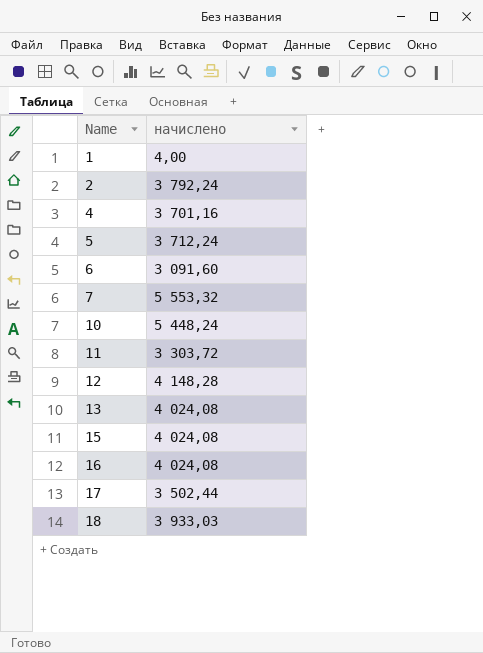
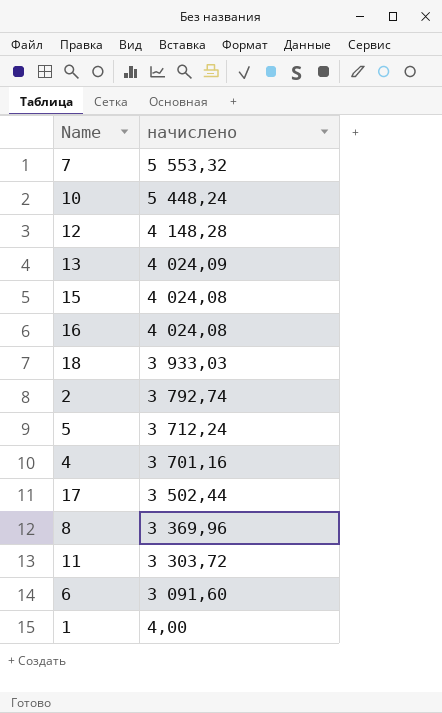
row order: Name ascending -> начислено descending
13 | начислено: 4 024,08 -> 4 024,09
2 | начислено: 3 792,24 -> 3 792,74
row 8: none -> 3 369,96

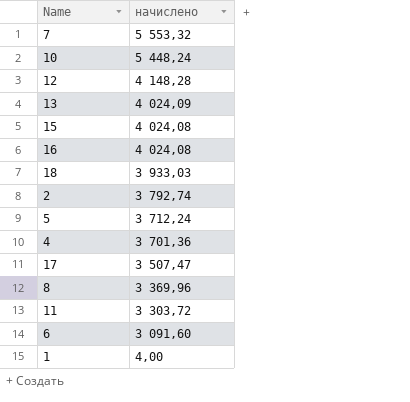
4 | начислено: 3 701,16 -> 3 701,36
17 | начислено: 3 502,44 -> 3 507,47

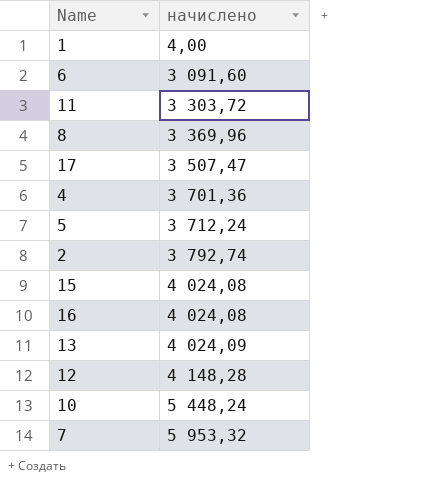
row order: начислено descending -> начислено ascending
row 18: 3 933,03 -> none
7 | начислено: 5 553,32 -> 5 953,32

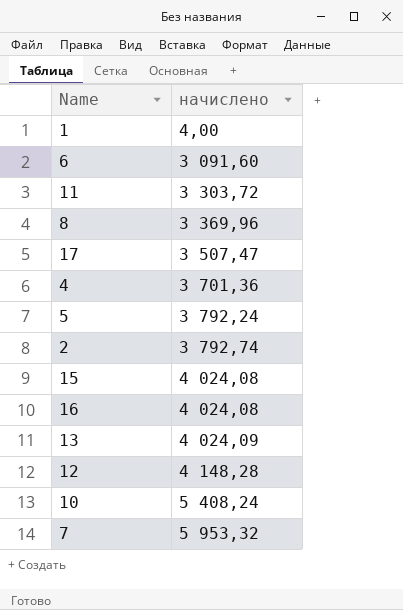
5 | начислено: 3 712,24 -> 3 792,24
10 | начислено: 5 448,24 -> 5 408,24

